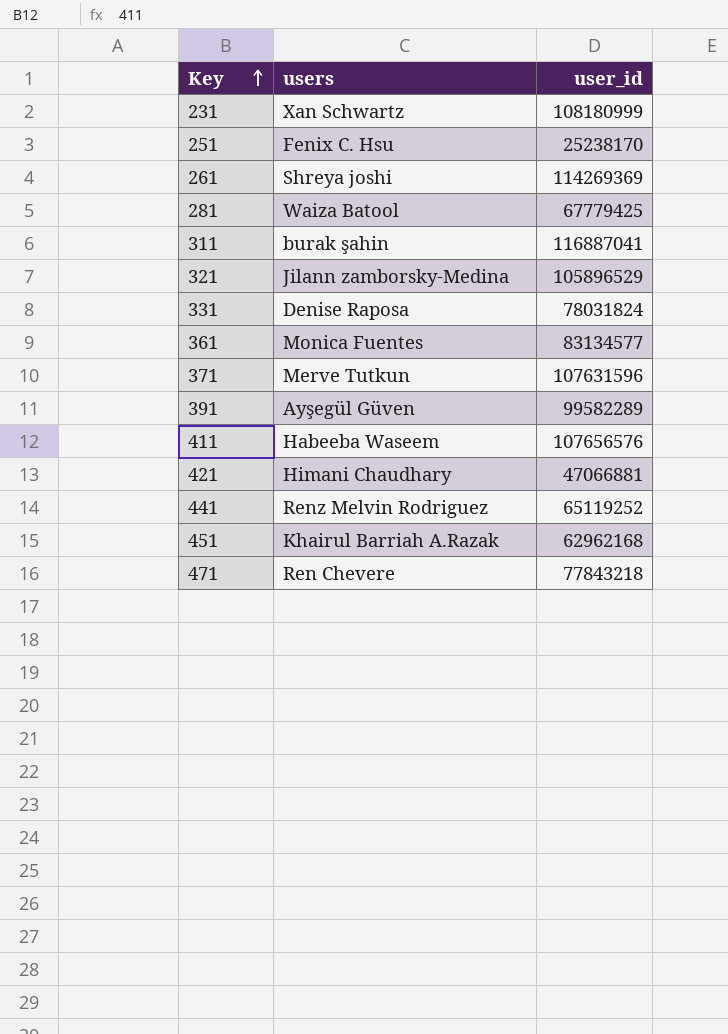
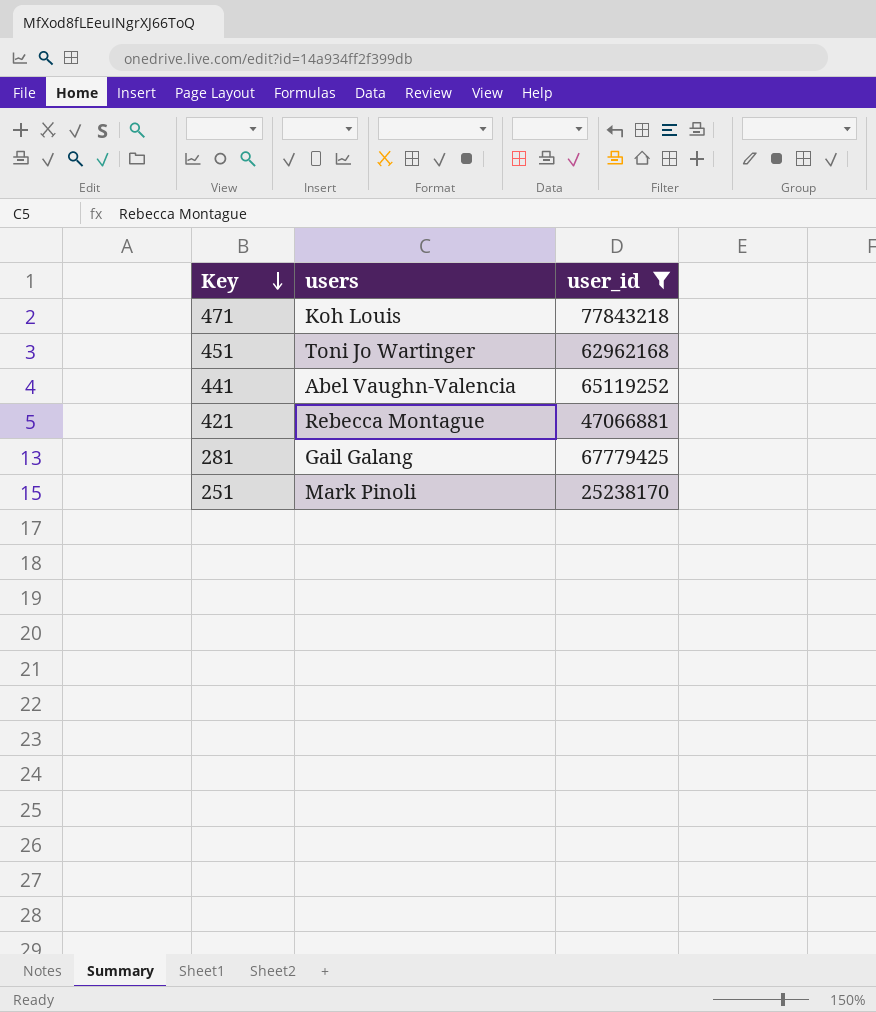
filter: none -> user_id <= 77843218
row order: Key ascending -> Key descending
471 | users: Ren Chevere -> Koh Louis
451 | users: Khairul Barriah A.Razak -> Toni Jo Wartinger
441 | users: Renz Melvin Rodriguez -> Abel Vaughn-Valencia
421 | users: Himani Chaudhary -> Rebecca Montague
281 | users: Waiza Batool -> Gail Galang
251 | users: Fenix C. Hsu -> Mark Pinoli

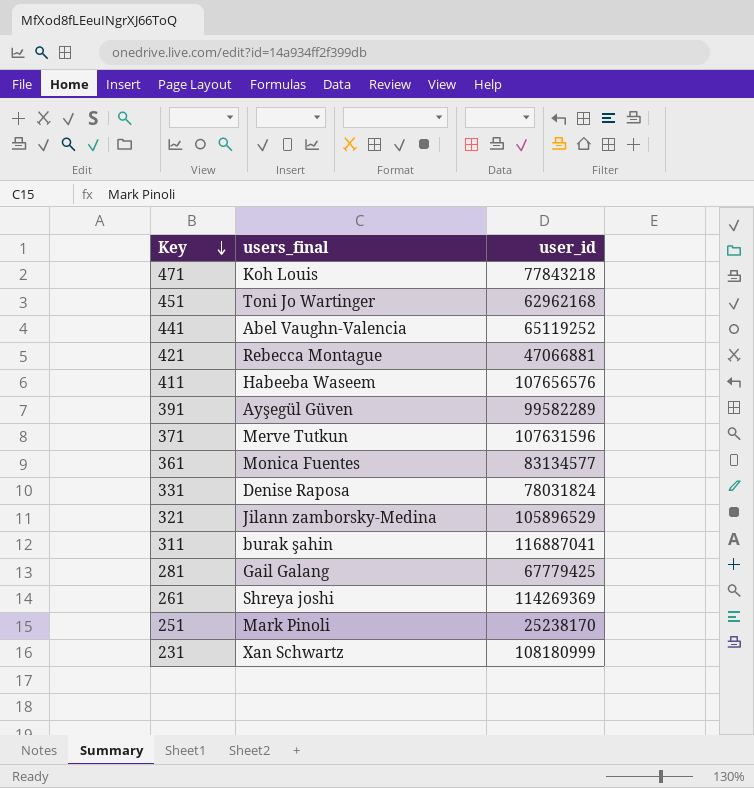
filter: user_id <= 77843218 -> none
column name: users -> users_final

